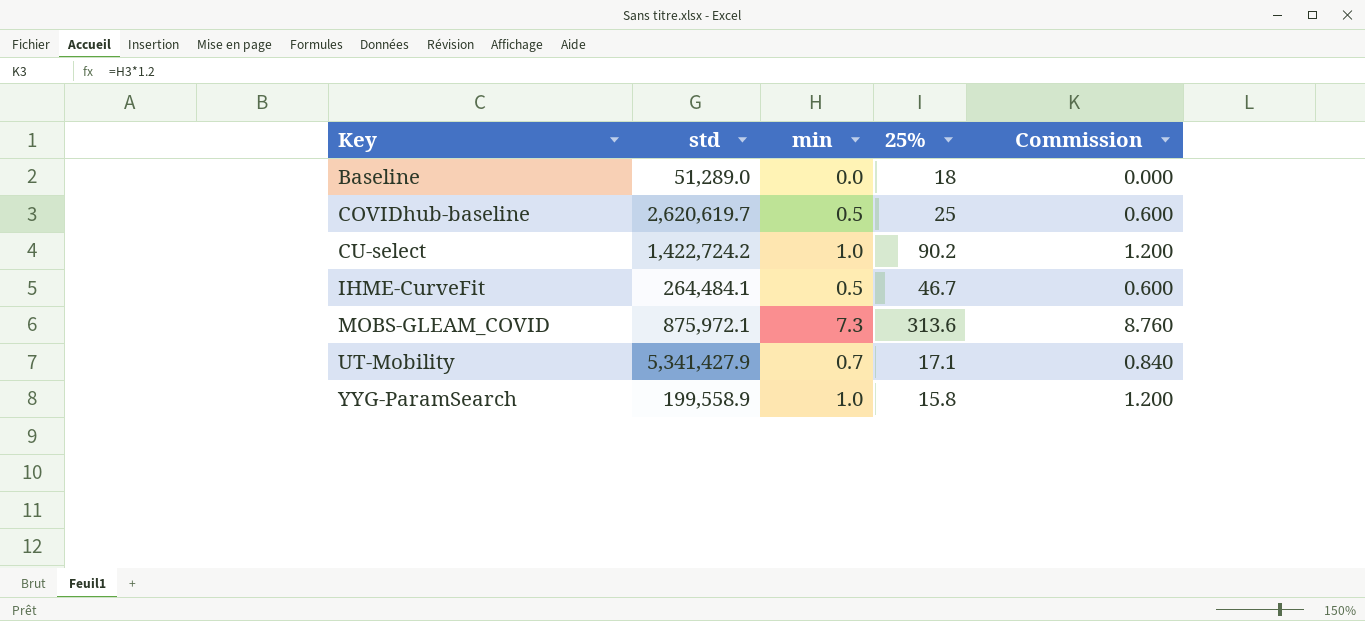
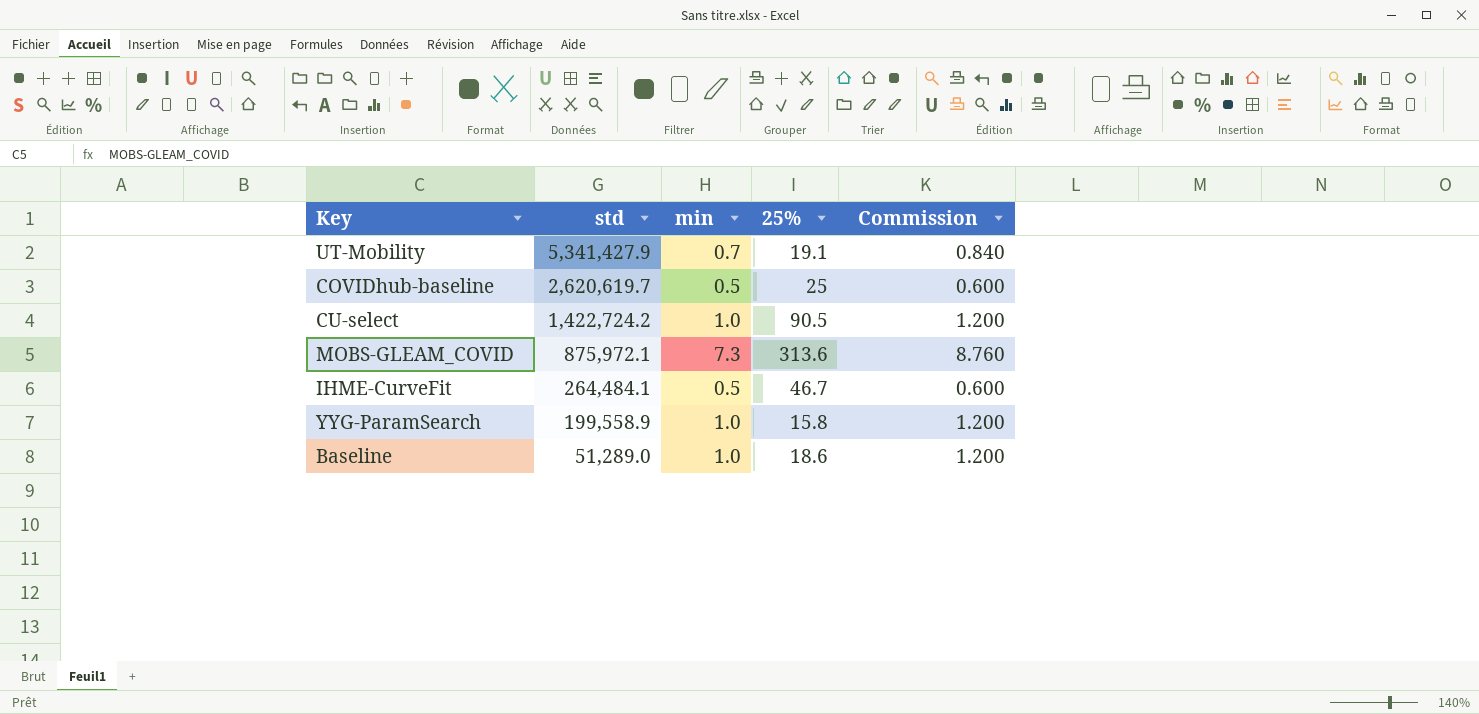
row order: Key ascending -> std descending
UT-Mobility | 25%: 17.1 -> 19.1
CU-select | 25%: 90.2 -> 90.5
Baseline | min: 0.0 -> 1.0
Baseline | 25%: 18 -> 18.6
Baseline | Commission: 0.000 -> 1.200

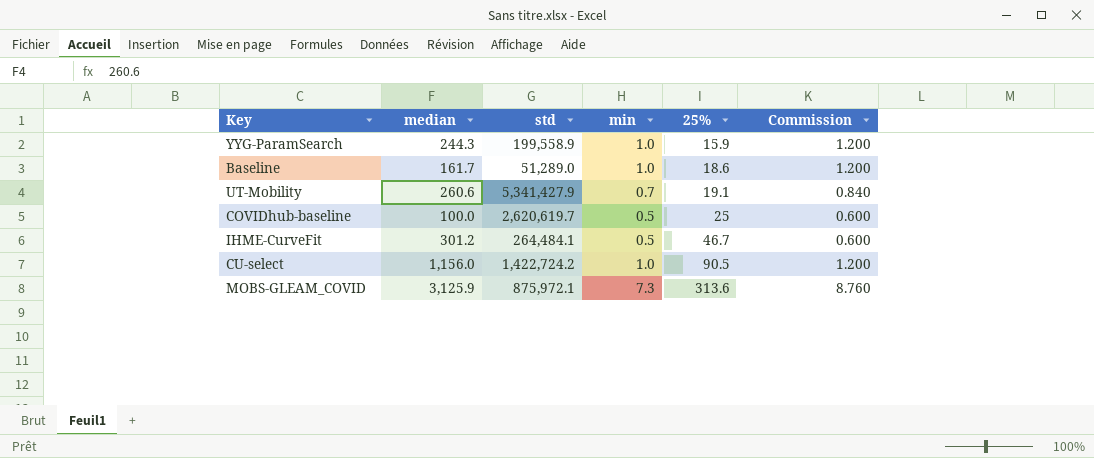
row order: std descending -> 25% ascending
column median | position: none -> 2
YYG-ParamSearch | 25%: 15.8 -> 15.9

